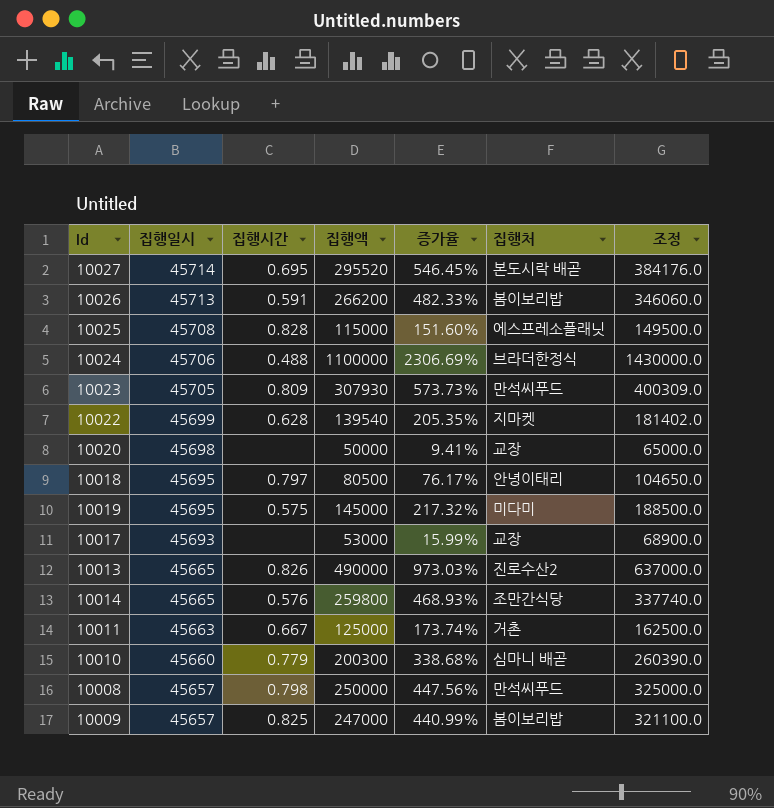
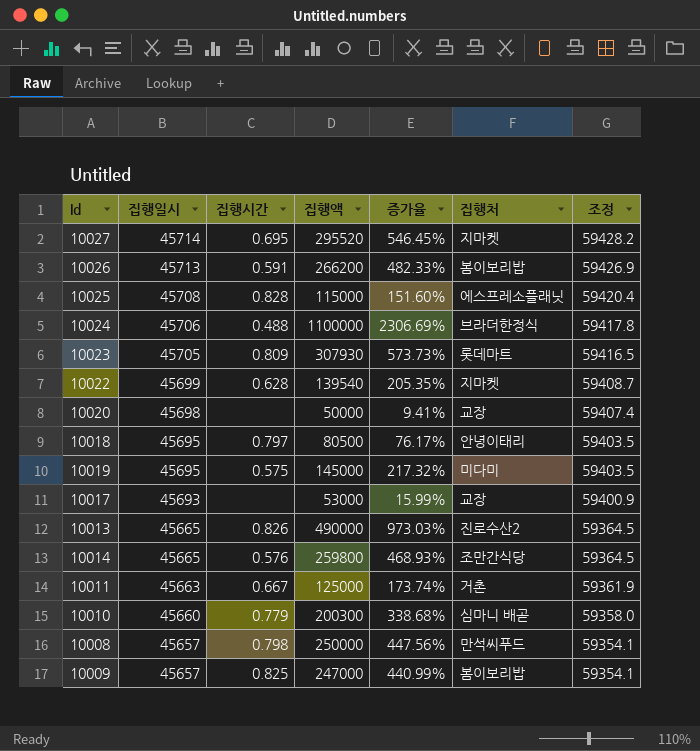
column 조정 | formula: [집행액] * 1.3 -> [집행일시] * 1.3
10027 | 집행처: 본도시락 배곧 -> 지마켓
10023 | 집행처: 만석씨푸드 -> 롯데마트

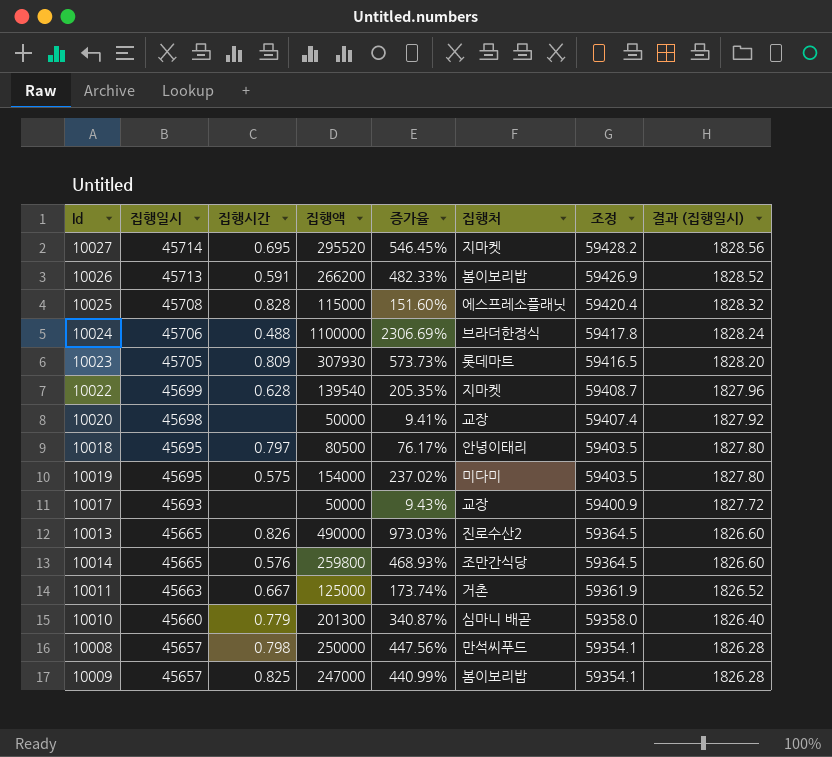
column 결과 (집행일시) | formula: none -> [집행일시] * 0.04
10019 | 집행액: 145000 -> 154000
10019 | 증가율: 217.32% -> 237.02%
10017 | 집행액: 53000 -> 50000
10017 | 증가율: 15.99% -> 9.43%
10010 | 집행액: 200300 -> 201300
10010 | 증가율: 338.68% -> 340.87%

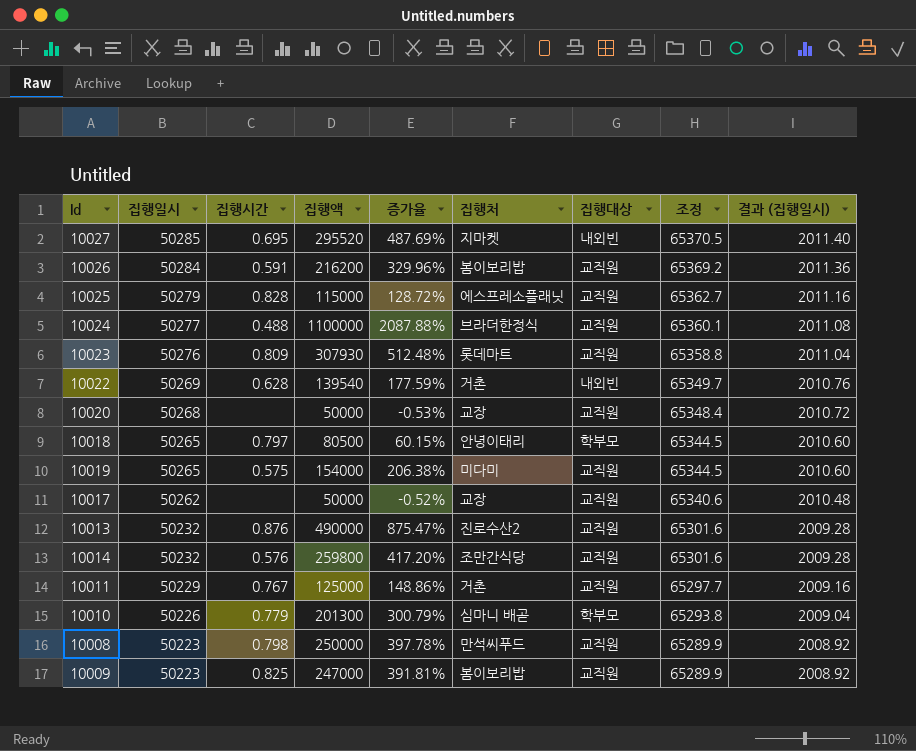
column 집행대상 | position: none -> 7
10027 | 집행일시: 45714 -> 50285
10027 | 증가율: 546.45% -> 487.69%
10027 | 조정: 59428.2 -> 65370.5
10027 | 결과 (집행일시): 1828.56 -> 2011.40
10026 | 집행일시: 45713 -> 50284
10026 | 집행액: 266200 -> 216200
10026 | 증가율: 482.33% -> 329.96%
10026 | 조정: 59426.9 -> 65369.2
10026 | 결과 (집행일시): 1828.52 -> 2011.36
10025 | 집행일시: 45708 -> 50279
10025 | 증가율: 151.60% -> 128.72%
10025 | 조정: 59420.4 -> 65362.7
10025 | 결과 (집행일시): 1828.32 -> 2011.16
10024 | 집행일시: 45706 -> 50277
10024 | 증가율: 2306.69% -> 2087.88%
10024 | 조정: 59417.8 -> 65360.1
10024 | 결과 (집행일시): 1828.24 -> 2011.08
10023 | 집행일시: 45705 -> 50276
10023 | 증가율: 573.73% -> 512.48%
10023 | 조정: 59416.5 -> 65358.8
10023 | 결과 (집행일시): 1828.20 -> 2011.04
10022 | 집행일시: 45699 -> 50269
10022 | 증가율: 205.35% -> 177.59%
10022 | 집행처: 지마켓 -> 거촌
10022 | 조정: 59408.7 -> 65349.7
10022 | 결과 (집행일시): 1827.96 -> 2010.76
10020 | 집행일시: 45698 -> 50268
10020 | 증가율: 9.41% -> -0.53%
10020 | 조정: 59407.4 -> 65348.4
10020 | 결과 (집행일시): 1827.92 -> 2010.72
10018 | 집행일시: 45695 -> 50265
10018 | 증가율: 76.17% -> 60.15%
10018 | 조정: 59403.5 -> 65344.5
10018 | 결과 (집행일시): 1827.80 -> 2010.60
10019 | 집행일시: 45695 -> 50265
10019 | 증가율: 237.02% -> 206.38%
10019 | 조정: 59403.5 -> 65344.5
10019 | 결과 (집행일시): 1827.80 -> 2010.60
10017 | 집행일시: 45693 -> 50262
10017 | 증가율: 9.43% -> -0.52%
10017 | 조정: 59400.9 -> 65340.6
10017 | 결과 (집행일시): 1827.72 -> 2010.48
10013 | 집행일시: 45665 -> 50232
10013 | 집행시간: 0.826 -> 0.876
10013 | 증가율: 973.03% -> 875.47%
10013 | 조정: 59364.5 -> 65301.6
10013 | 결과 (집행일시): 1826.60 -> 2009.28
10014 | 집행일시: 45665 -> 50232
10014 | 증가율: 468.93% -> 417.20%
10014 | 조정: 59364.5 -> 65301.6
10014 | 결과 (집행일시): 1826.60 -> 2009.28
10011 | 집행일시: 45663 -> 50229
10011 | 집행시간: 0.667 -> 0.767
10011 | 증가율: 173.74% -> 148.86%
10011 | 조정: 59361.9 -> 65297.7
10011 | 결과 (집행일시): 1826.52 -> 2009.16
10010 | 집행일시: 45660 -> 50226
10010 | 증가율: 340.87% -> 300.79%
10010 | 조정: 59358.0 -> 65293.8
10010 | 결과 (집행일시): 1826.40 -> 2009.04
10008 | 집행일시: 45657 -> 50223
10008 | 증가율: 447.56% -> 397.78%
10008 | 조정: 59354.1 -> 65289.9
10008 | 결과 (집행일시): 1826.28 -> 2008.92
10009 | 집행일시: 45657 -> 50223
10009 | 증가율: 440.99% -> 391.81%
10009 | 조정: 59354.1 -> 65289.9
10009 | 결과 (집행일시): 1826.28 -> 2008.92

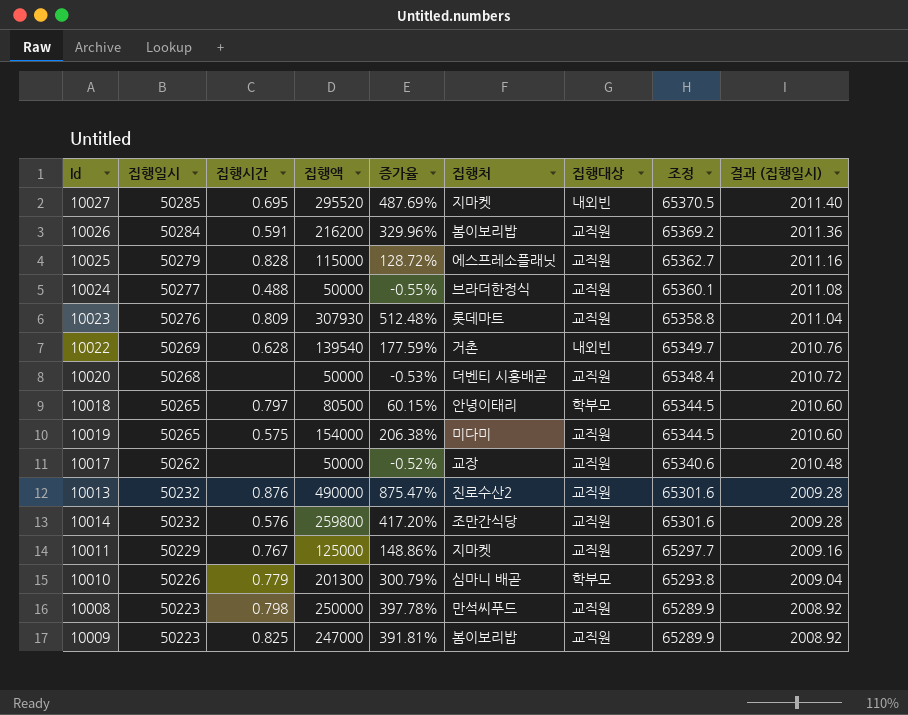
10024 | 집행액: 1100000 -> 50000
10024 | 증가율: 2087.88% -> -0.55%
10020 | 집행처: 교장 -> 더벤티 시흥배곧
10011 | 집행처: 거촌 -> 지마켓

